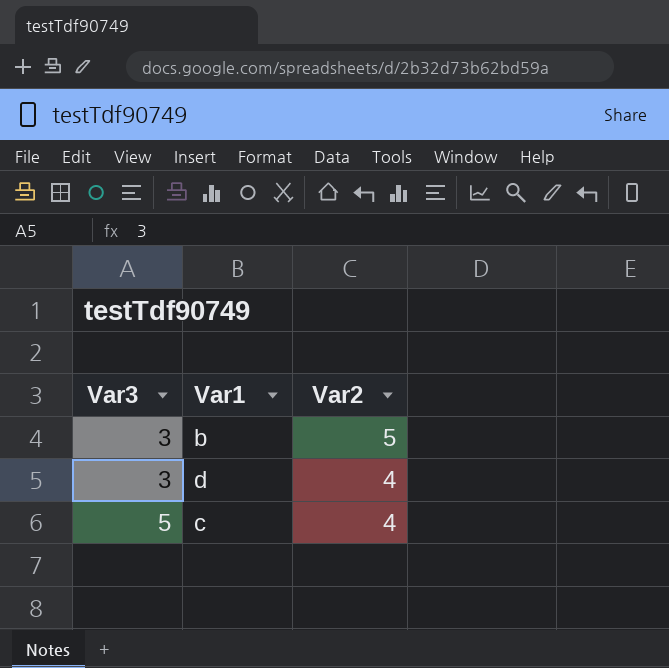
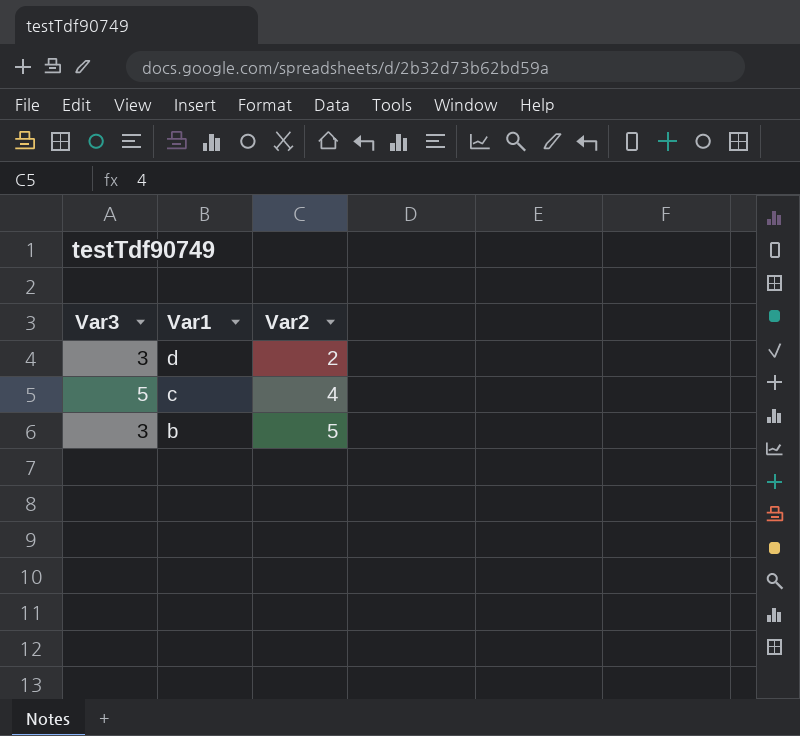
row order: Var3 ascending -> Var1 descending
d | Var2: 4 -> 2

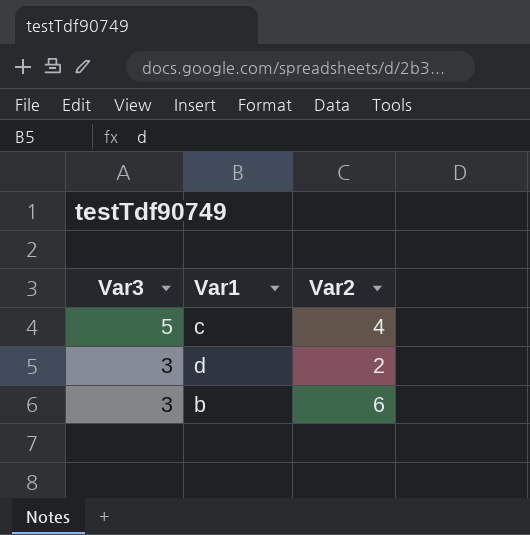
row order: Var1 descending -> Var3 descending
b | Var2: 5 -> 6

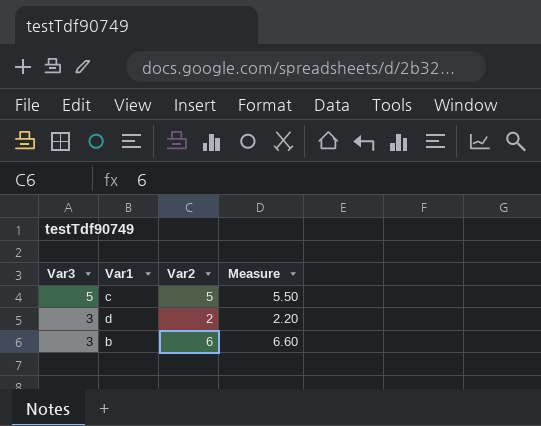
column Measure | formula: none -> [Var2] * 1.1
c | Var2: 4 -> 5

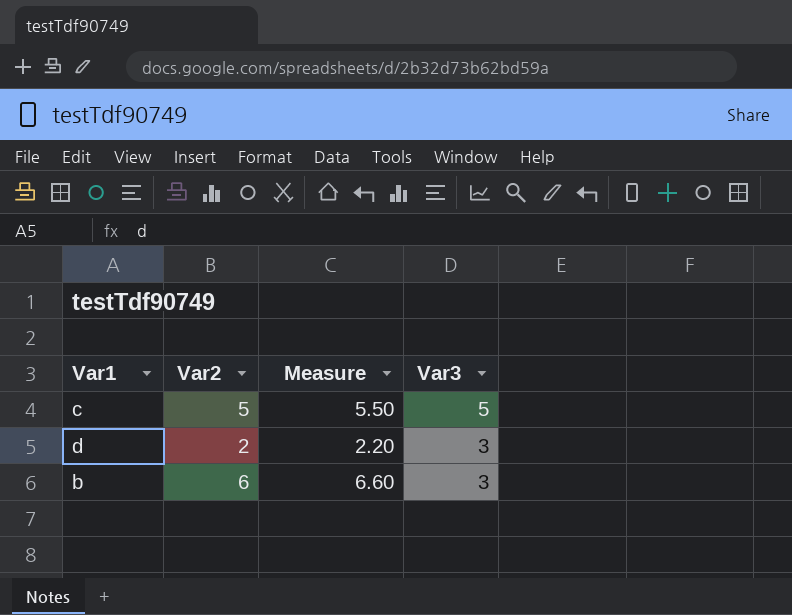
column Var3 | position: 1 -> 4

